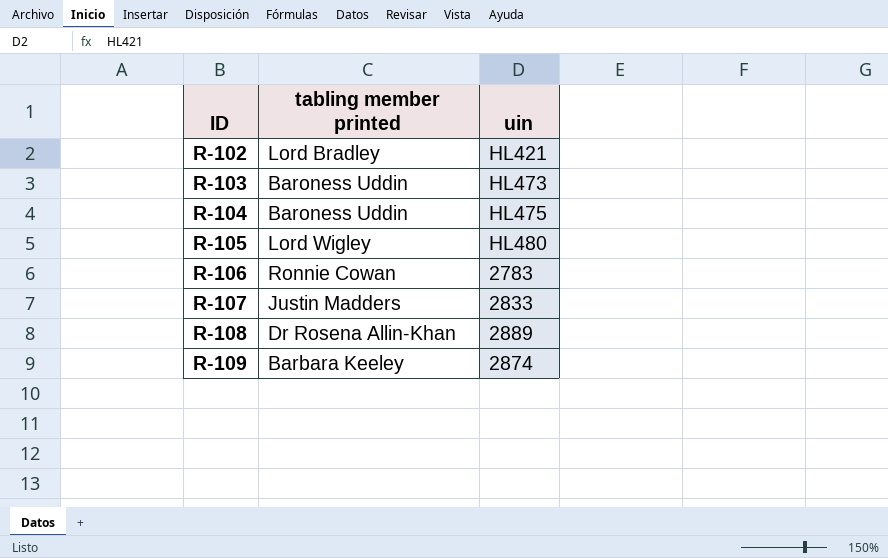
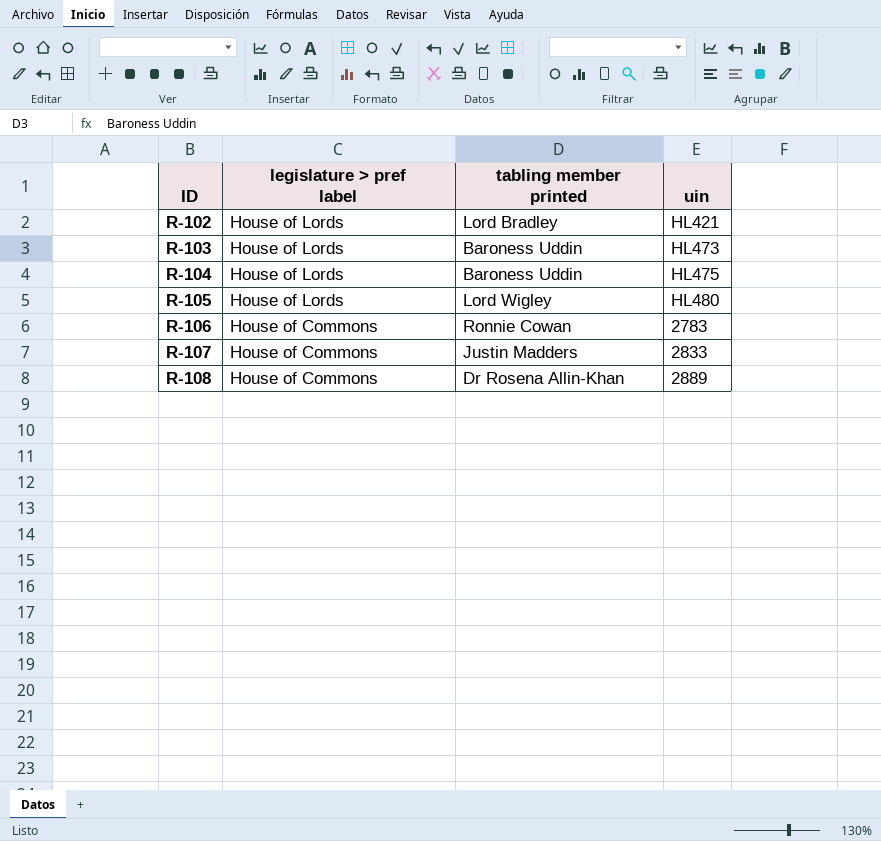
column legislature > pref label | position: none -> 2
row R-109: Barbara Keeley | 2874 -> none

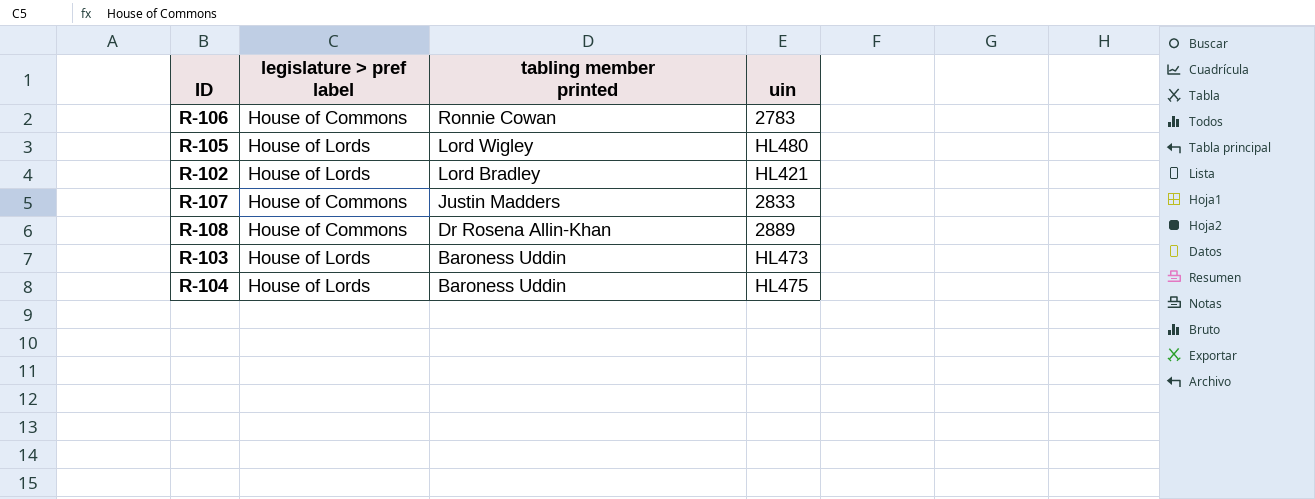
row order: ID ascending -> tabling member printed descending

